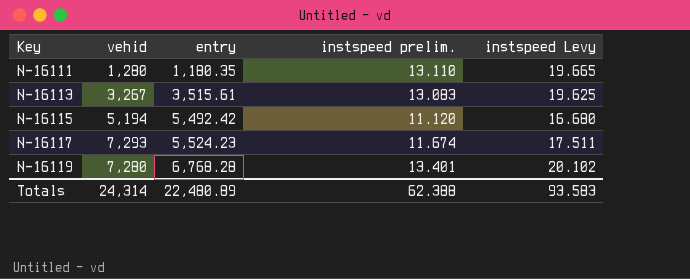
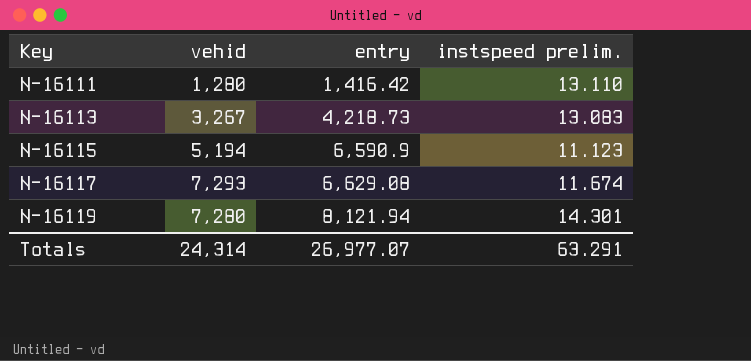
column instspeed Levy | formula: [instspeed prelim.] * 1.5 -> none
N-16111 | entry: 1,180.35 -> 1,416.42
N-16113 | entry: 3,515.61 -> 4,218.73
N-16115 | entry: 5,492.42 -> 6,590.9
N-16115 | instspeed prelim.: 11.120 -> 11.123
N-16117 | entry: 5,524.23 -> 6,629.08
N-16119 | entry: 6,768.28 -> 8,121.94
N-16119 | instspeed prelim.: 13.401 -> 14.301
Totals | entry: 22,480.89 -> 26,977.07
Totals | instspeed prelim.: 62.388 -> 63.291

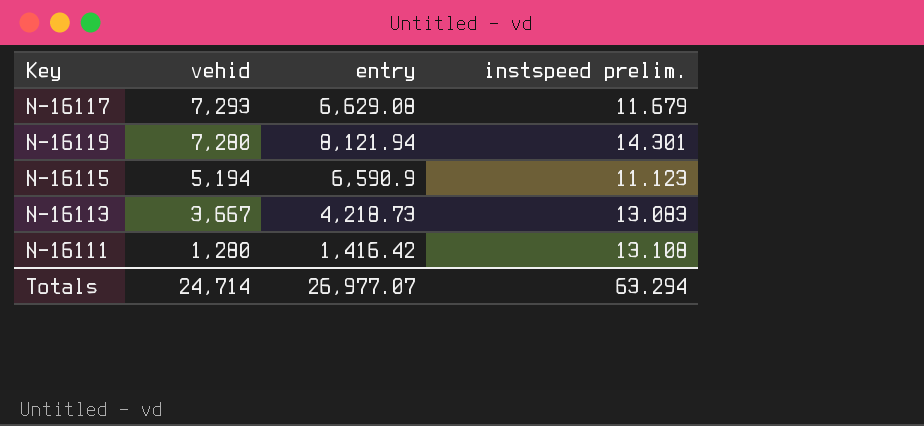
row order: Key ascending -> vehid descending
N-16117 | instspeed prelim.: 11.674 -> 11.679
N-16113 | vehid: 3,267 -> 3,667
N-16111 | instspeed prelim.: 13.110 -> 13.108
Totals | vehid: 24,314 -> 24,714
Totals | instspeed prelim.: 63.291 -> 63.294

